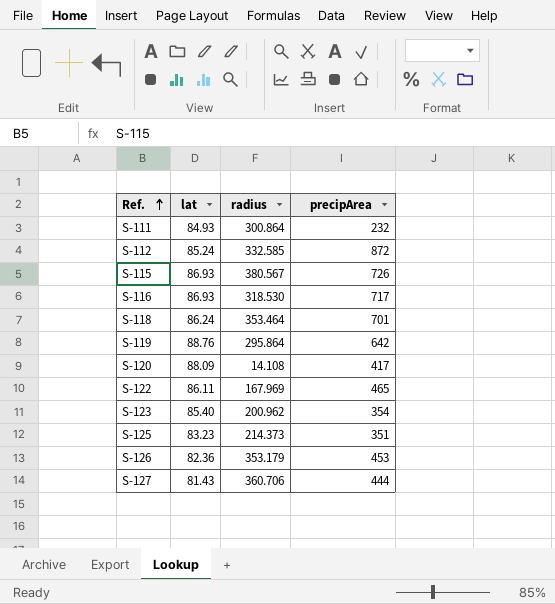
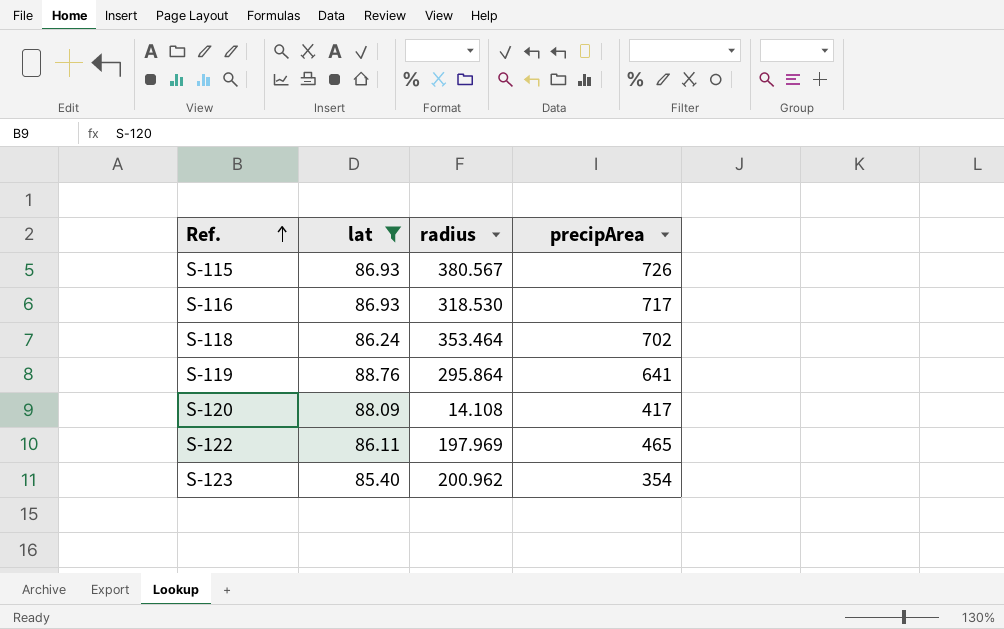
filter: none -> lat >= 85.40
S-118 | precipArea: 701 -> 702
S-119 | precipArea: 642 -> 641
S-122 | radius: 167.969 -> 197.969

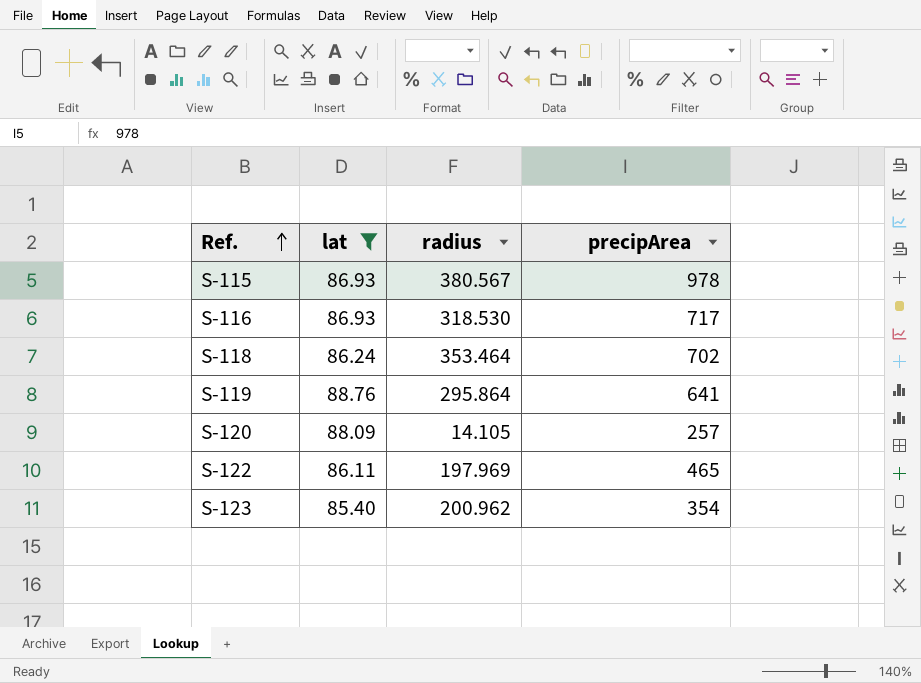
S-115 | precipArea: 726 -> 978
S-120 | radius: 14.108 -> 14.105
S-120 | precipArea: 417 -> 257

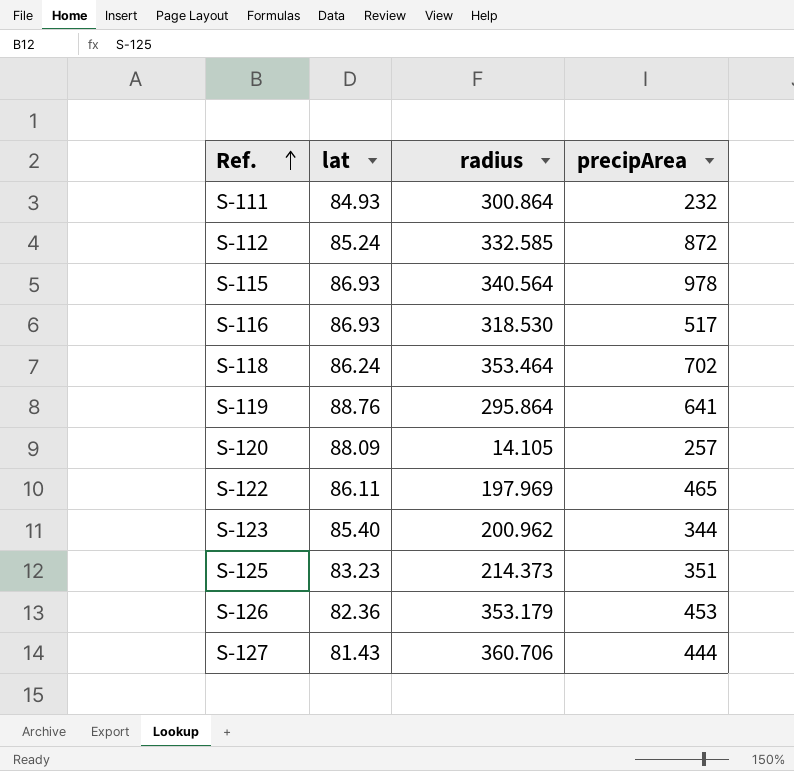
filter: lat >= 85.40 -> none
S-115 | radius: 380.567 -> 340.564
S-116 | precipArea: 717 -> 517
S-123 | precipArea: 354 -> 344

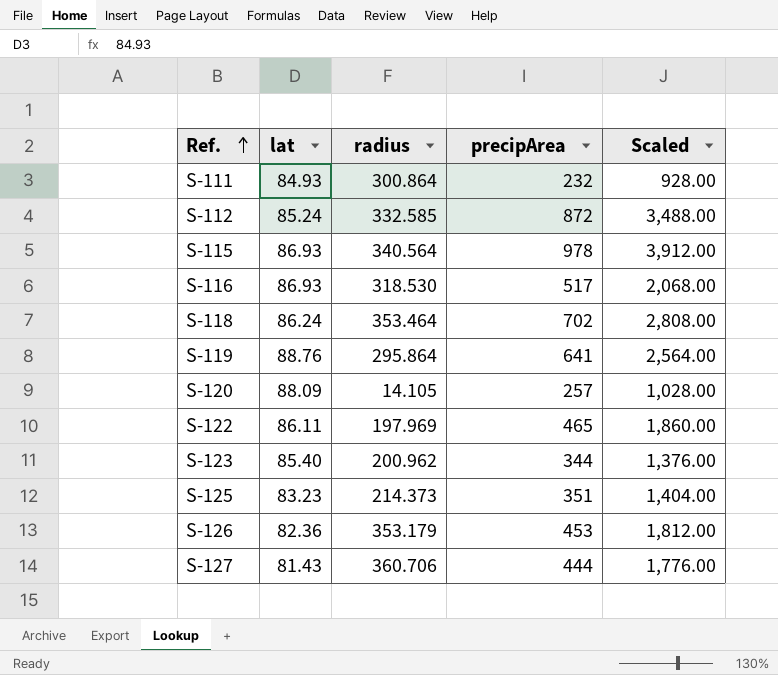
column Scaled | formula: none -> [precipArea] * 4

